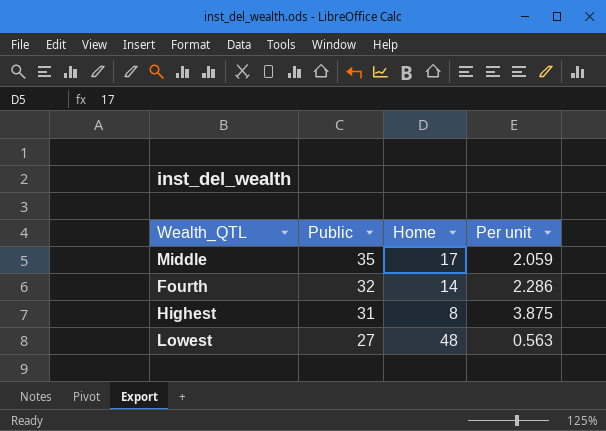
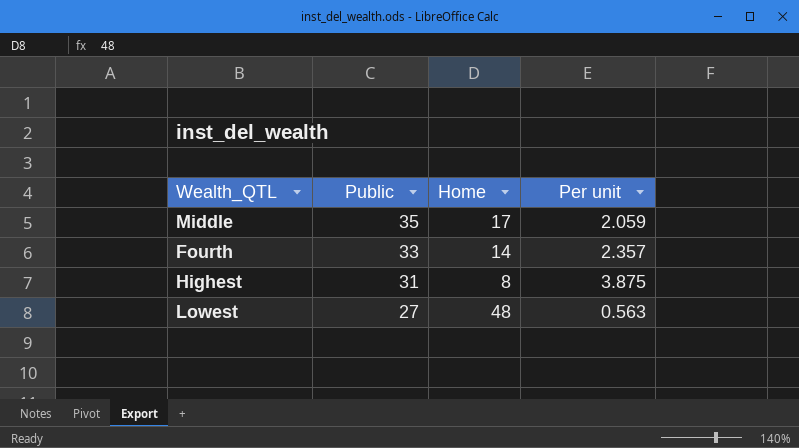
Fourth | Public: 32 -> 33
Fourth | Per unit: 2.286 -> 2.357

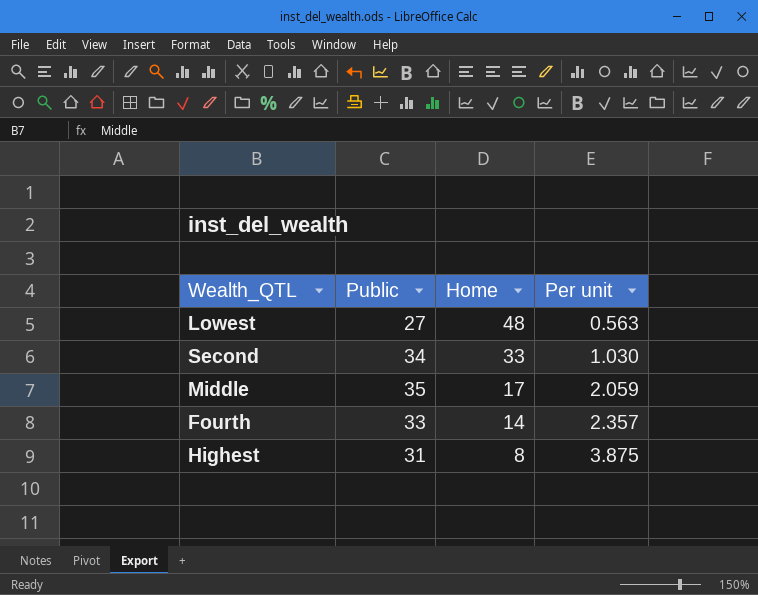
row order: Public descending -> Home descending
row Second: none -> 34 | 33 | 1.030

